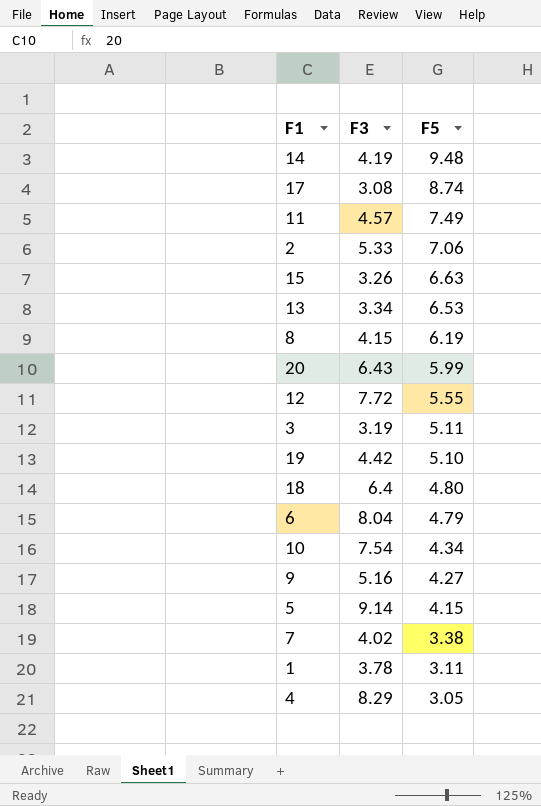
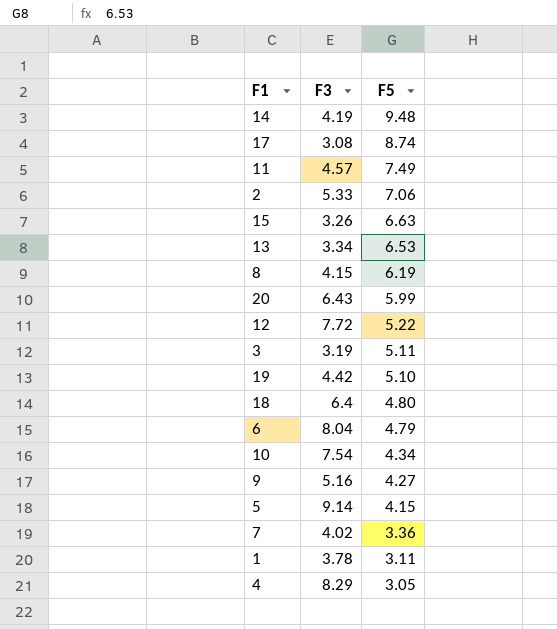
12 | F5: 5.55 -> 5.22
7 | F5: 3.38 -> 3.36

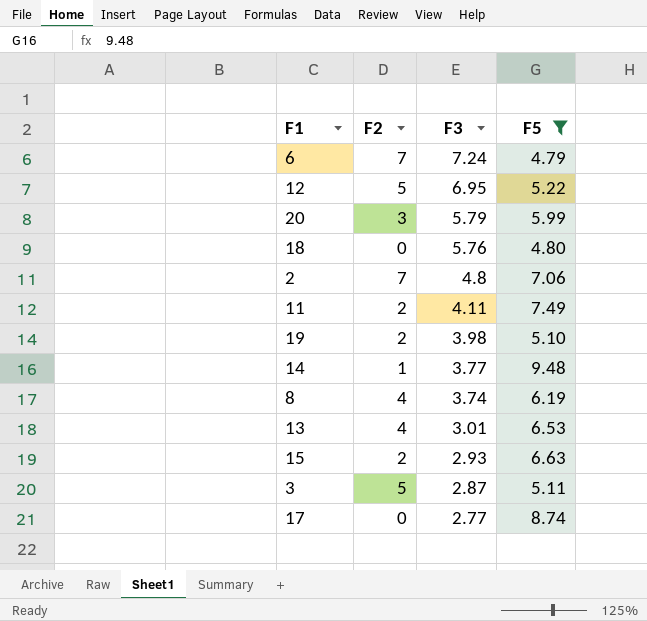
filter: none -> F5 >= 4.79
row order: F5 descending -> F3 descending
column F2 | position: none -> 2
6 | F3: 8.04 -> 7.24
12 | F3: 7.72 -> 6.95
20 | F3: 6.43 -> 5.79
18 | F3: 6.4 -> 5.76
2 | F3: 5.33 -> 4.8
11 | F3: 4.57 -> 4.11
19 | F3: 4.42 -> 3.98
14 | F3: 4.19 -> 3.77
8 | F3: 4.15 -> 3.74
13 | F3: 3.34 -> 3.01
15 | F3: 3.26 -> 2.93
3 | F3: 3.19 -> 2.87
17 | F3: 3.08 -> 2.77

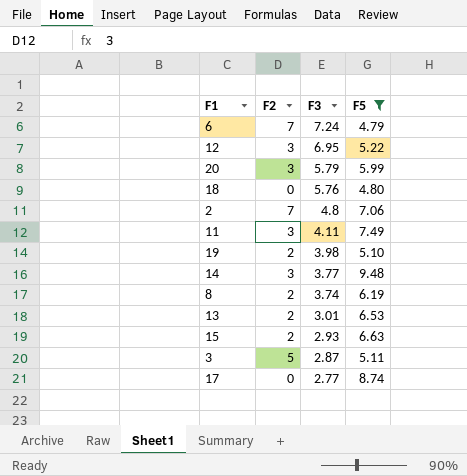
12 | F2: 5 -> 3
11 | F2: 2 -> 3
14 | F2: 1 -> 3
8 | F2: 4 -> 2
13 | F2: 4 -> 2

